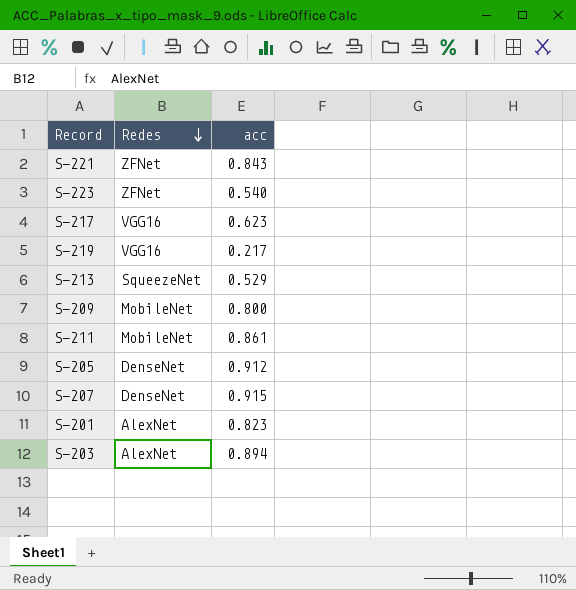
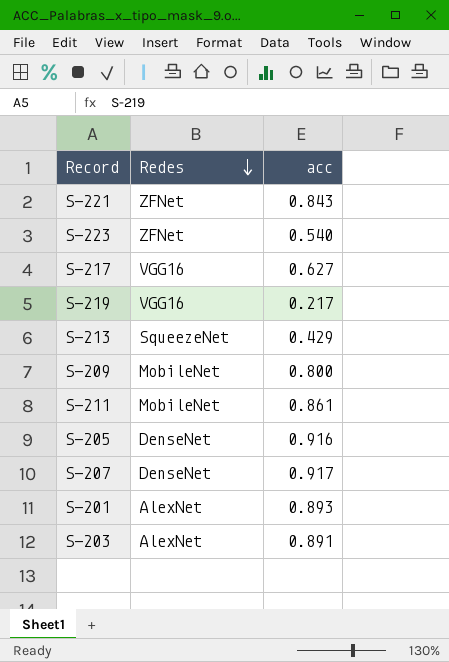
S-217 | acc: 0.623 -> 0.627
S-213 | acc: 0.529 -> 0.429
S-205 | acc: 0.912 -> 0.916
S-207 | acc: 0.915 -> 0.917
S-201 | acc: 0.823 -> 0.893
S-203 | acc: 0.894 -> 0.891

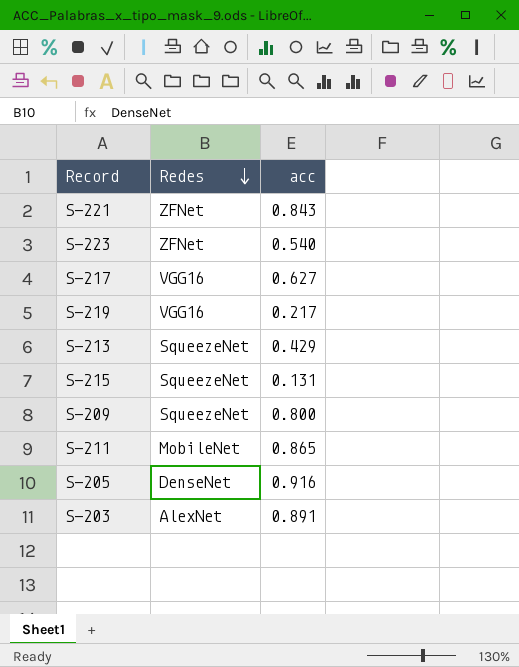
row S-207: DenseNet | 0.917 -> none
row S-201: AlexNet | 0.893 -> none
row S-215: none -> SqueezeNet | 0.131
S-209 | Redes: MobileNet -> SqueezeNet
S-211 | acc: 0.861 -> 0.865

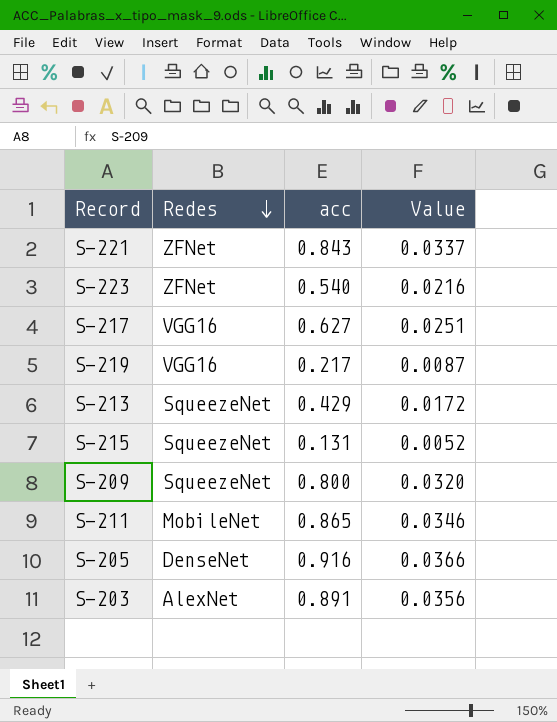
column Value | formula: none -> [acc] * 0.04

